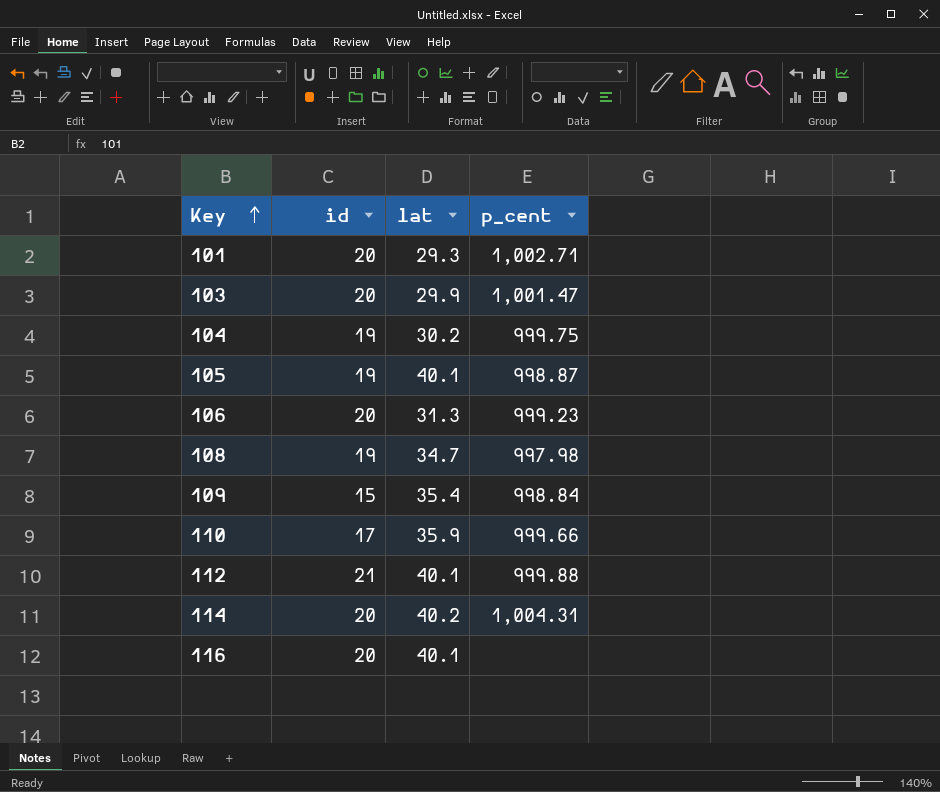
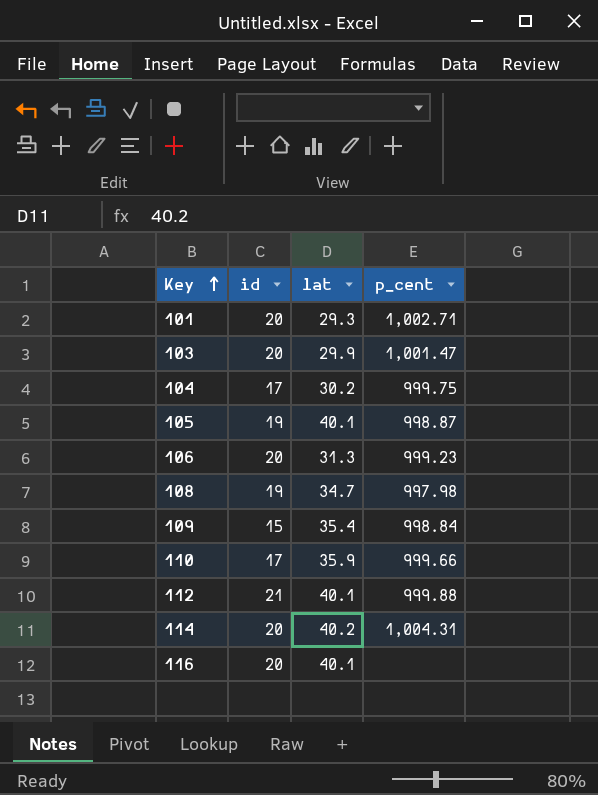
104 | id: 19 -> 17

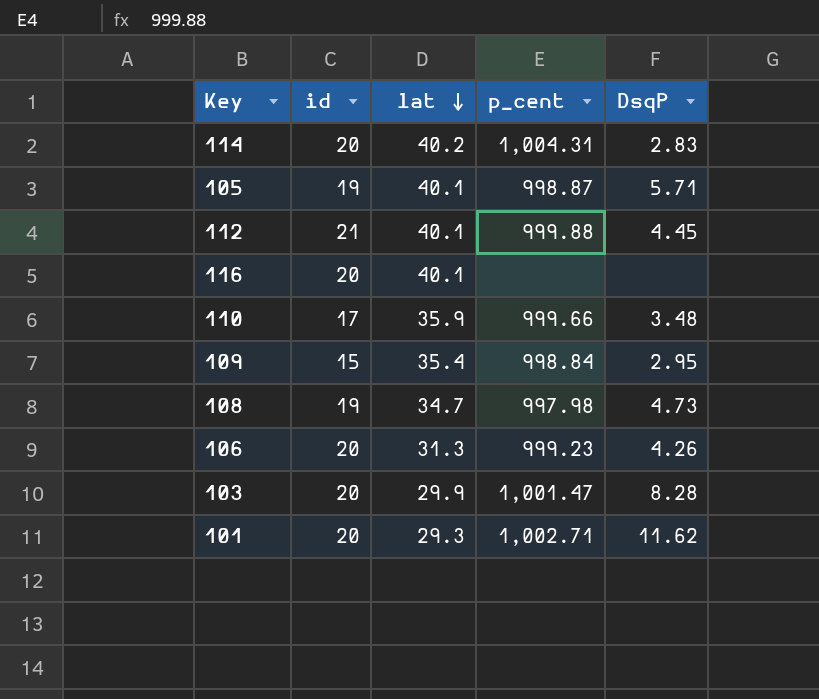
row order: Key ascending -> lat descending
column DsqP | position: none -> 5
row 104: 17 | 30.2 | 999.75 -> none

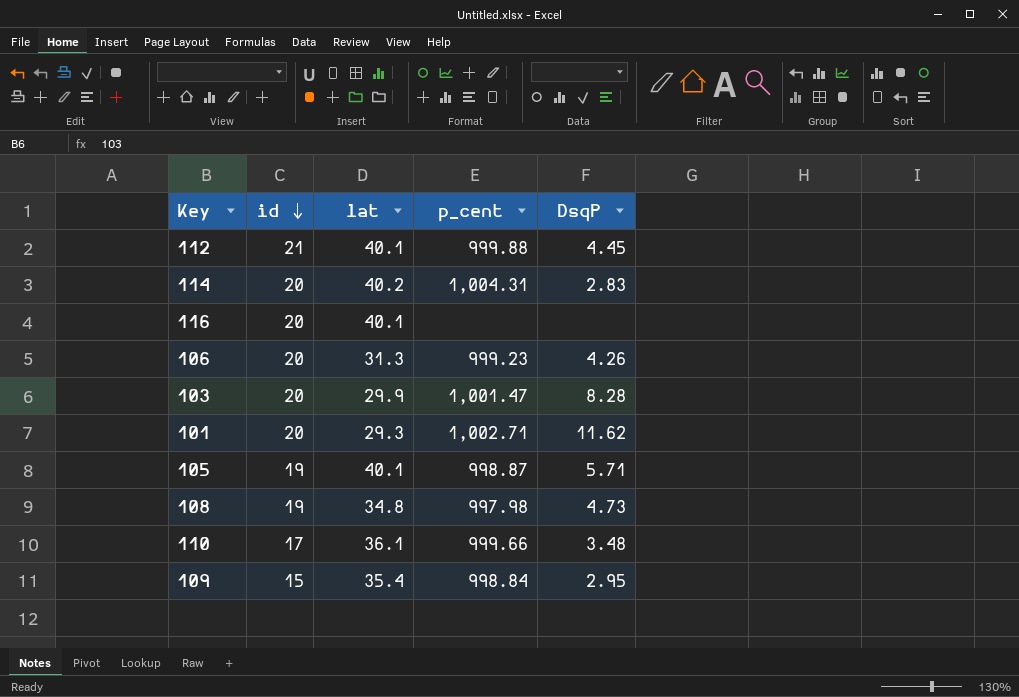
row order: lat descending -> id descending
108 | lat: 34.7 -> 34.8
110 | lat: 35.9 -> 36.1

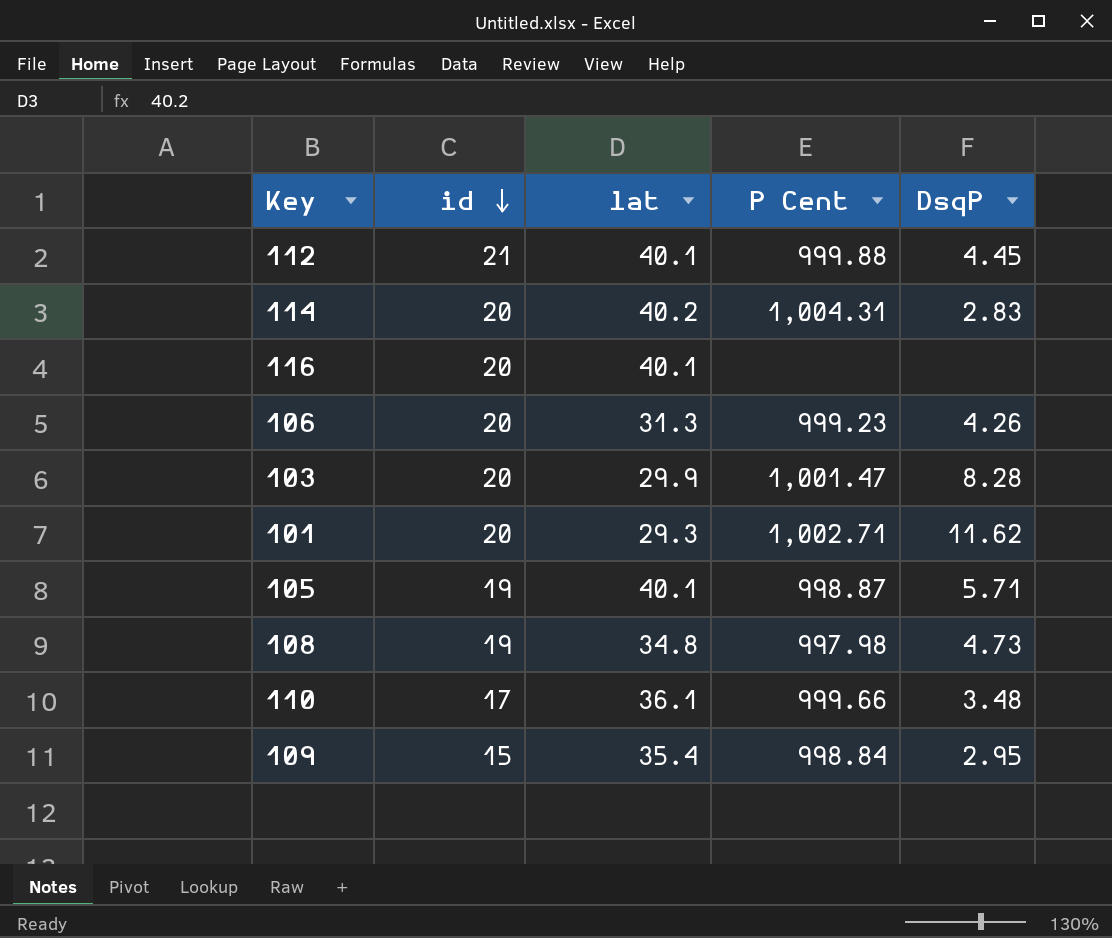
column name: p_cent -> P Cent

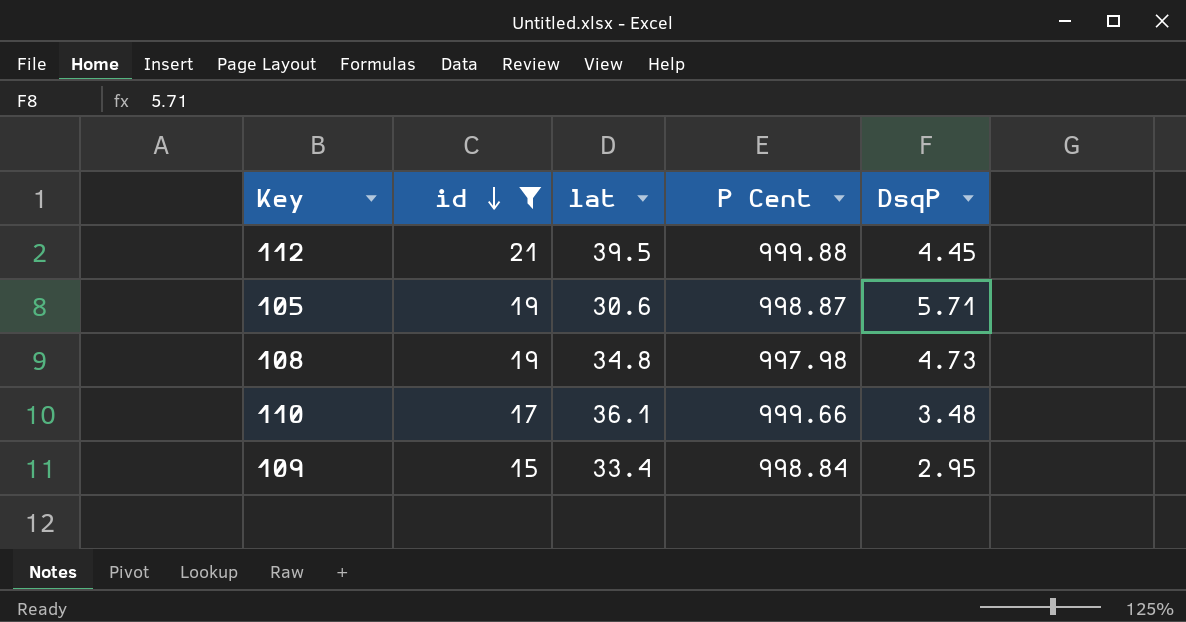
filter: none -> id != 20
112 | lat: 40.1 -> 39.5
105 | lat: 40.1 -> 30.6
109 | lat: 35.4 -> 33.4

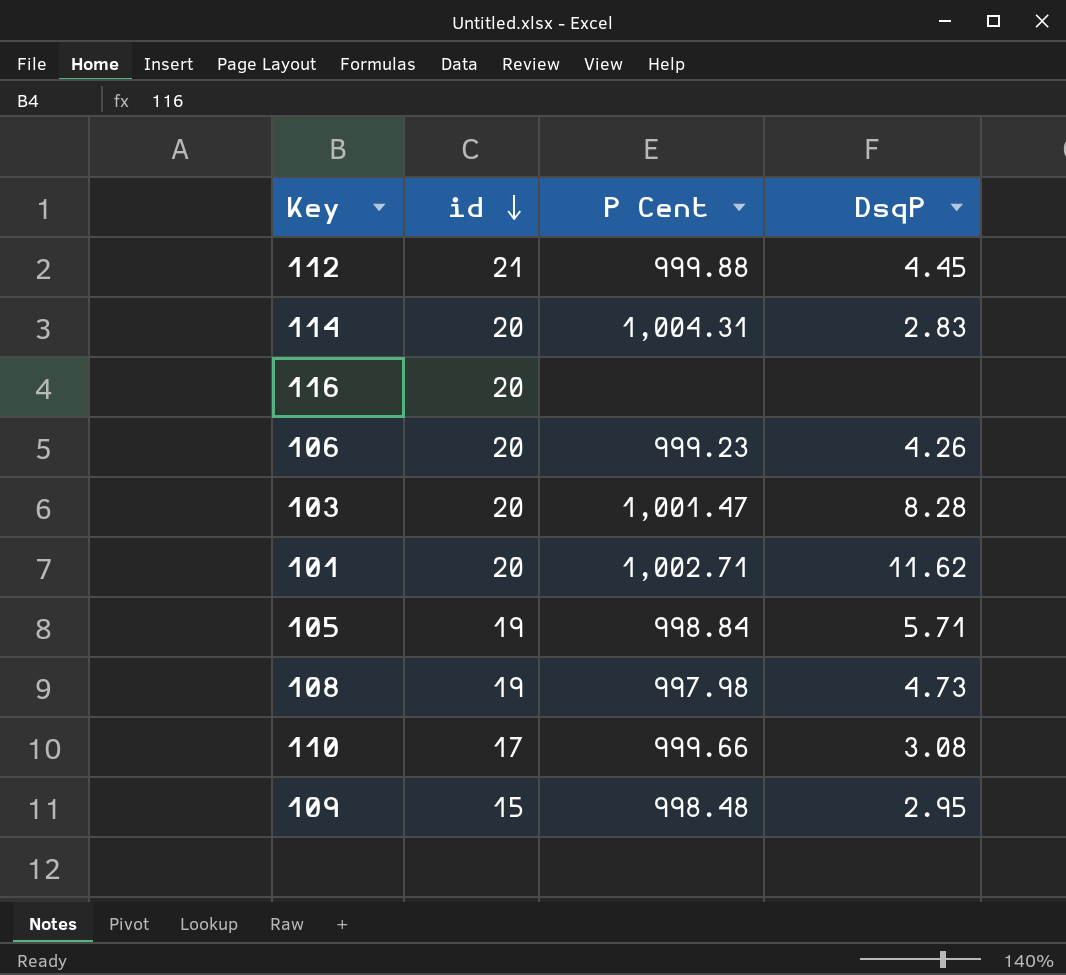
filter: id != 20 -> none
column lat | position: 3 -> none
105 | P Cent: 998.87 -> 998.84
110 | DsqP: 3.48 -> 3.08
109 | P Cent: 998.84 -> 998.48

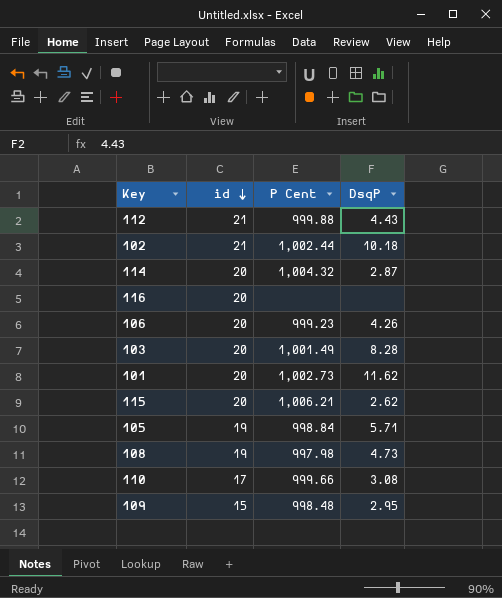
112 | DsqP: 4.45 -> 4.43
row 102: none -> 21 | 1,002.44 | 10.18
114 | P Cent: 1,004.31 -> 1,004.32
114 | DsqP: 2.83 -> 2.87
103 | P Cent: 1,001.47 -> 1,001.49
101 | P Cent: 1,002.71 -> 1,002.73
row 115: none -> 20 | 1,006.21 | 2.62

